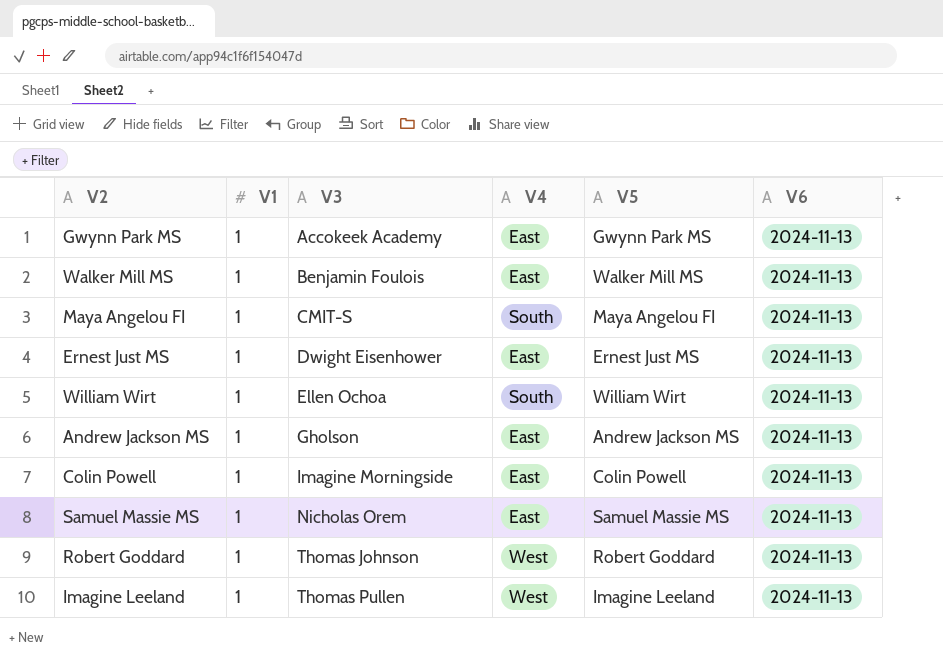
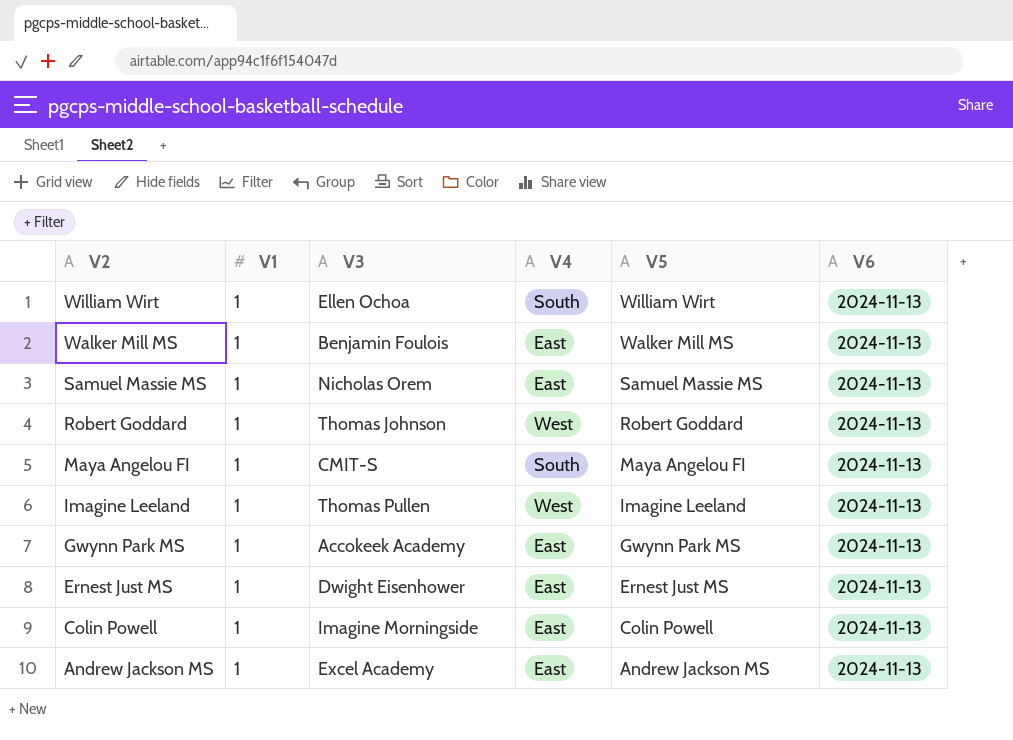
row order: V3 ascending -> V2 descending
Andrew Jackson MS | V3: Gholson -> Excel Academy

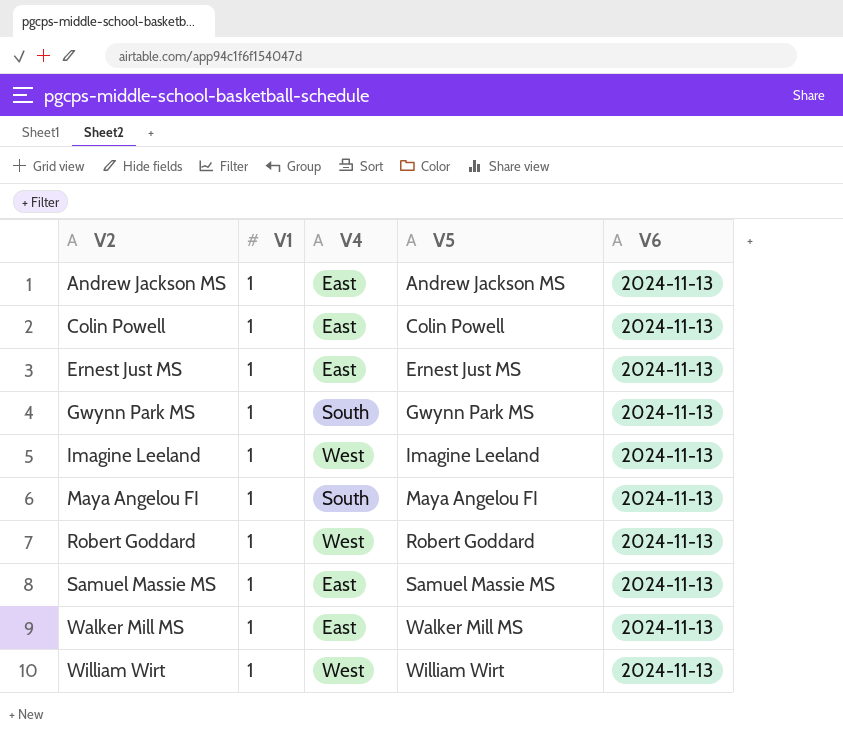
row order: V2 descending -> V2 ascending
column V3 | position: 3 -> none
Gwynn Park MS | V4: East -> South
William Wirt | V4: South -> West

